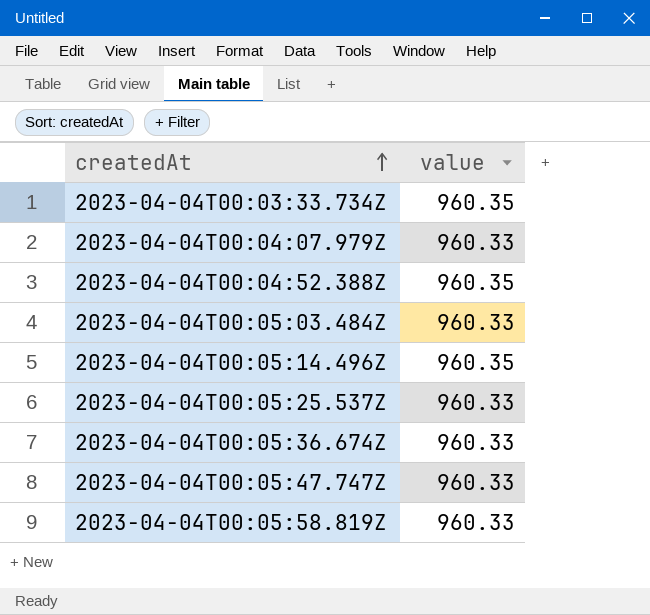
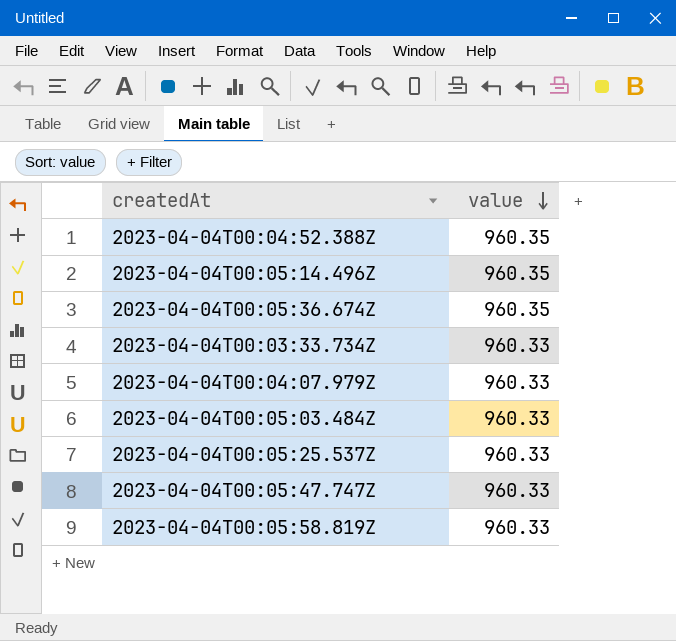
row order: createdAt ascending -> value descending
2023-04-04T00:05:36.674Z | value: 960.33 -> 960.35
2023-04-04T00:03:33.734Z | value: 960.35 -> 960.33

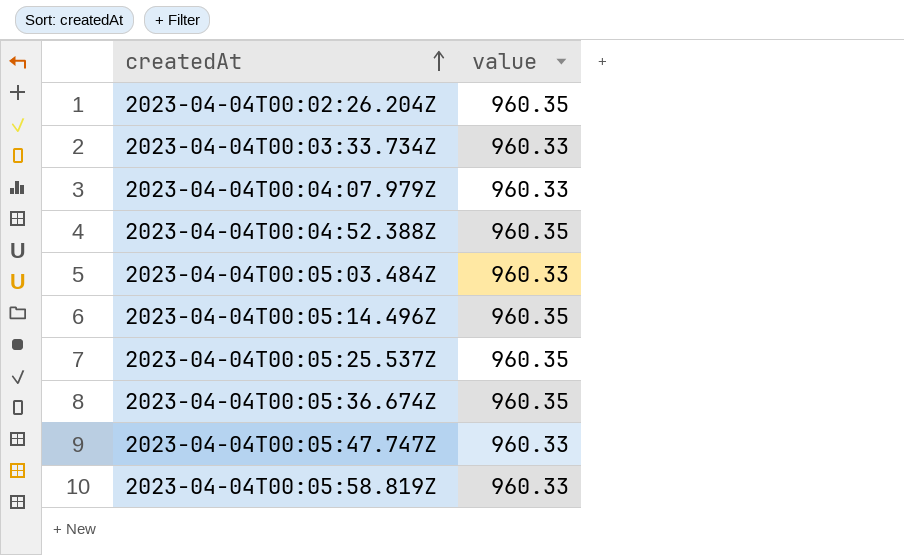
row order: value descending -> createdAt ascending
row 2023-04-04T00:02:26.204Z: none -> 960.35
2023-04-04T00:05:25.537Z | value: 960.33 -> 960.35

